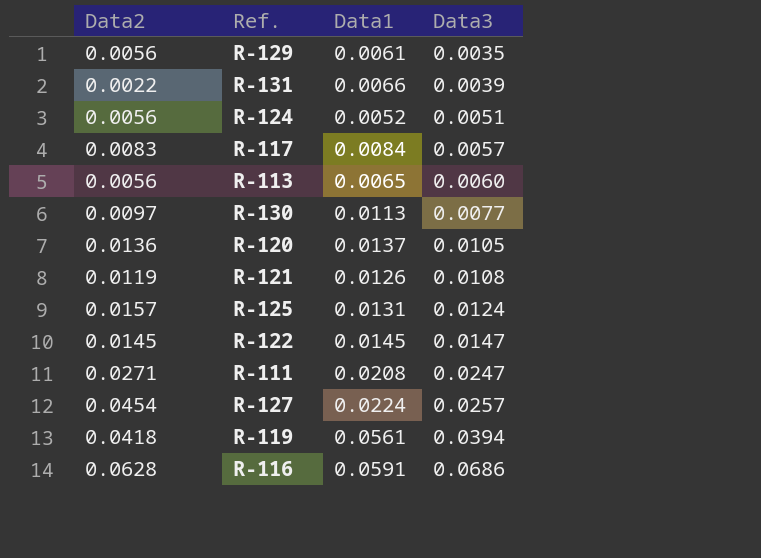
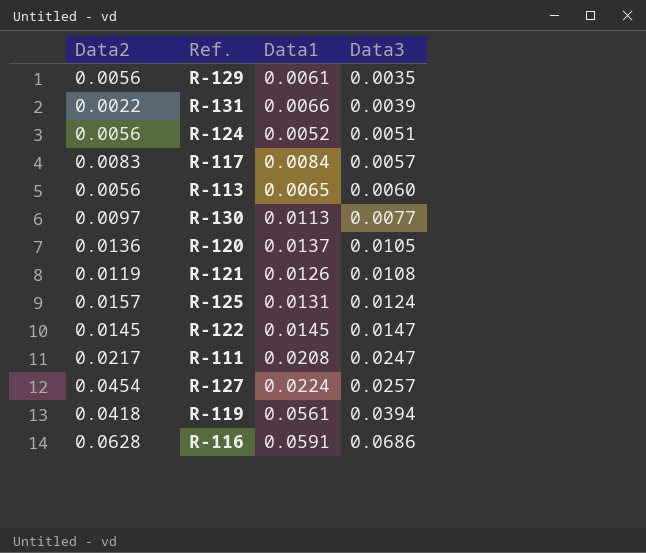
R-111 | Data2: 0.0271 -> 0.0217

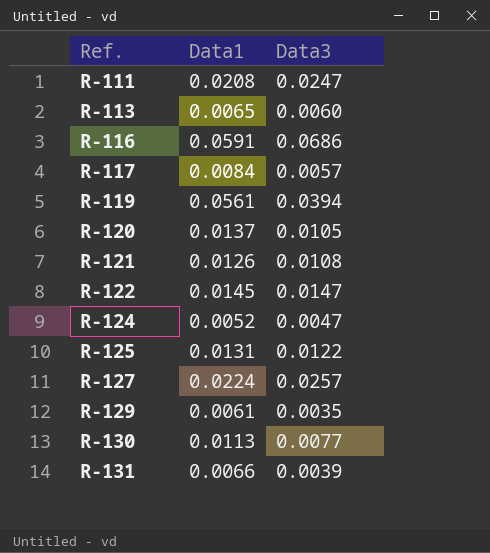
row order: Data3 ascending -> Ref. ascending
column Data2 | position: 1 -> none
R-124 | Data3: 0.0051 -> 0.0047
R-125 | Data3: 0.0124 -> 0.0122

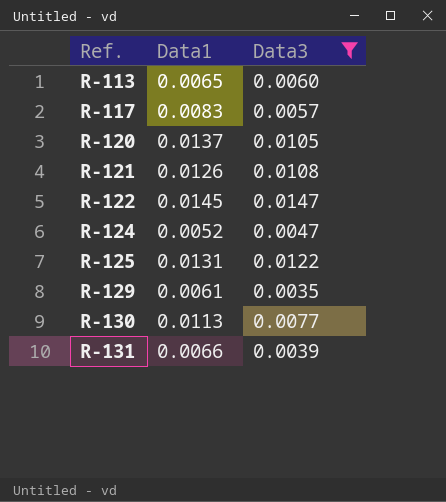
filter: none -> Data3 <= 0.0147
R-117 | Data1: 0.0084 -> 0.0083

